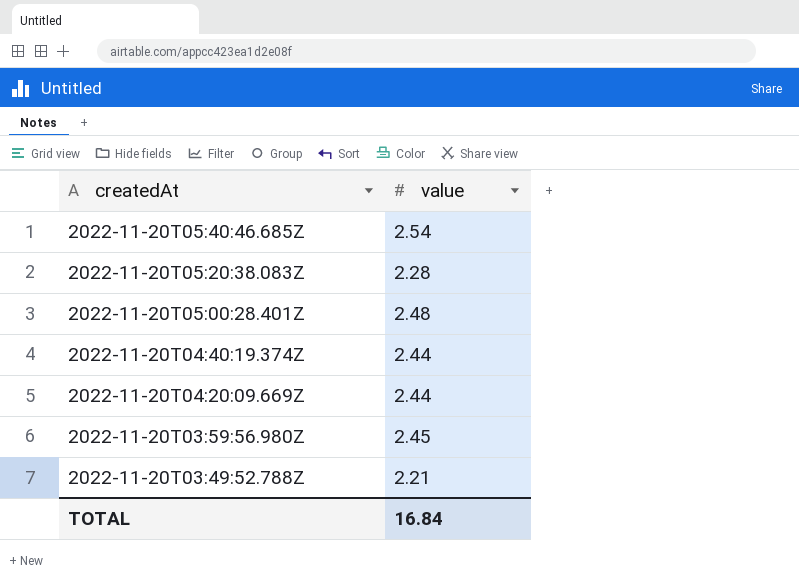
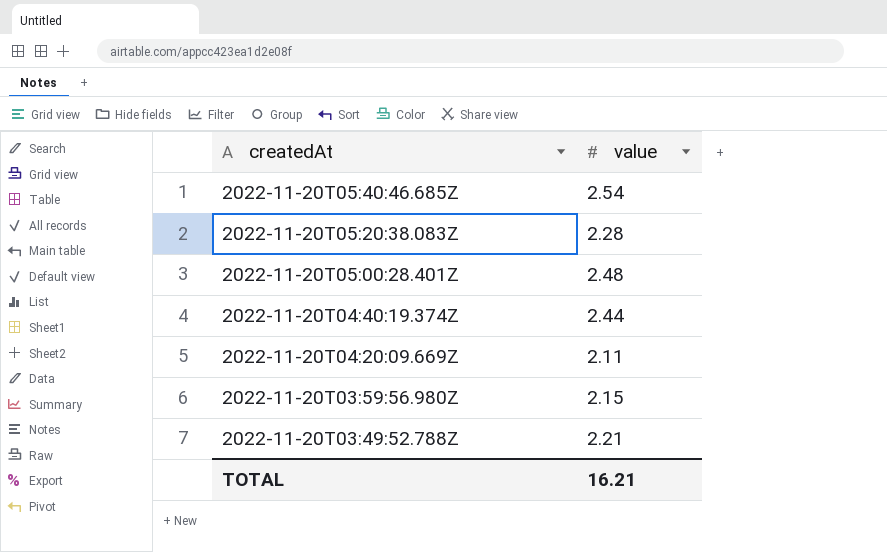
2022-11-20T04:20:09.669Z | value: 2.44 -> 2.11
2022-11-20T03:59:56.980Z | value: 2.45 -> 2.15
TOTAL | value: 16.84 -> 16.21

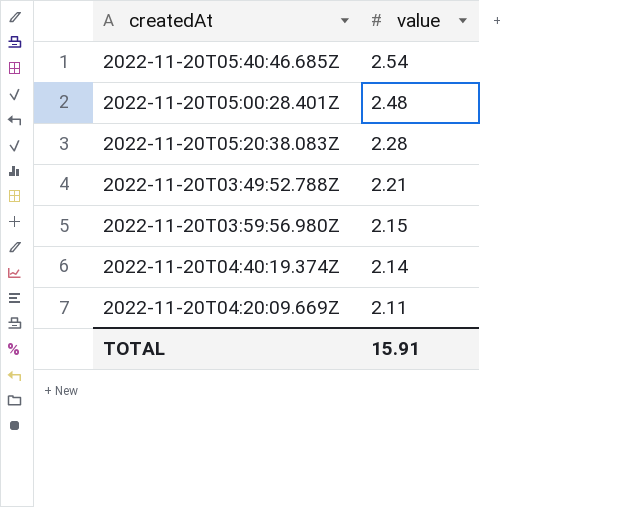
row order: createdAt descending -> value descending
2022-11-20T04:40:19.374Z | value: 2.44 -> 2.14
TOTAL | value: 16.21 -> 15.91

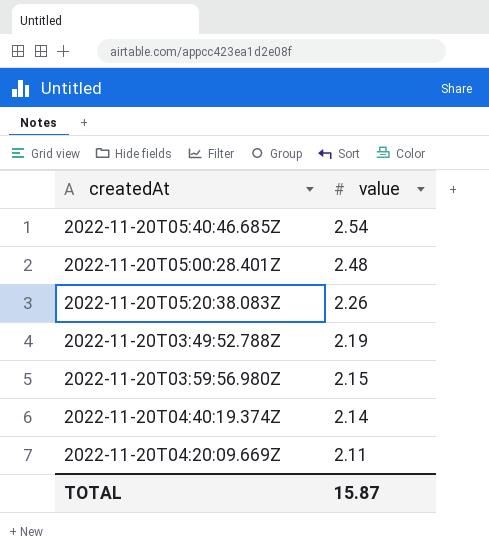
2022-11-20T05:20:38.083Z | value: 2.28 -> 2.26
2022-11-20T03:49:52.788Z | value: 2.21 -> 2.19
TOTAL | value: 15.91 -> 15.87

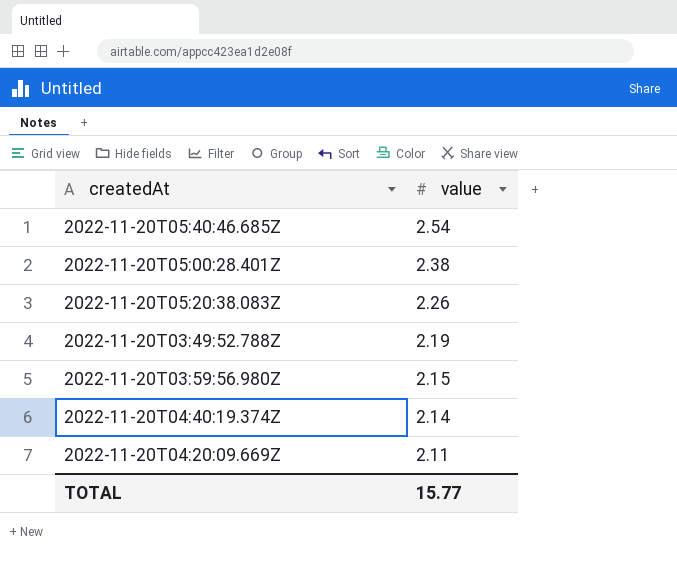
2022-11-20T05:00:28.401Z | value: 2.48 -> 2.38
TOTAL | value: 15.87 -> 15.77

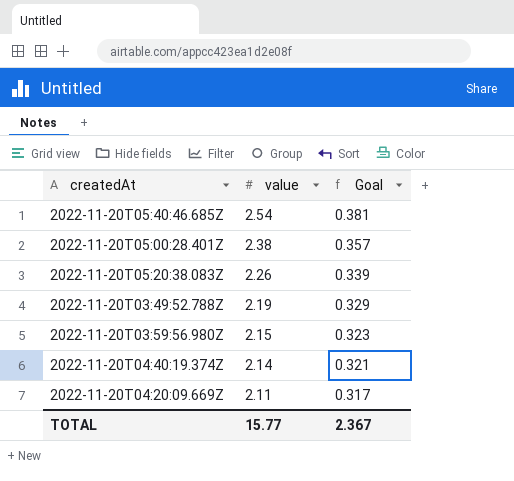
column Goal | formula: none -> [value] * 0.15

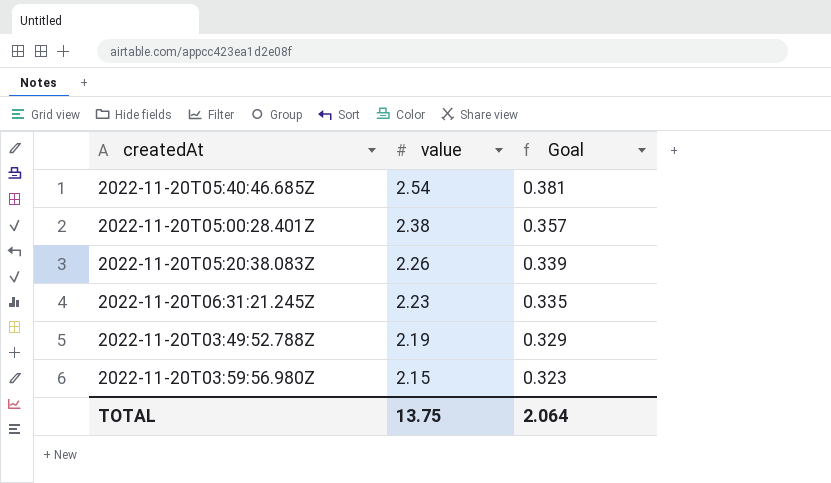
row 2022-11-20T04:40:19.374Z: 2.14 | 0.321 -> none
row 2022-11-20T04:20:09.669Z: 2.11 | 0.317 -> none
row 2022-11-20T06:31:21.245Z: none -> 2.23 | 0.335
TOTAL | value: 15.77 -> 13.75
TOTAL | Goal: 2.367 -> 2.064

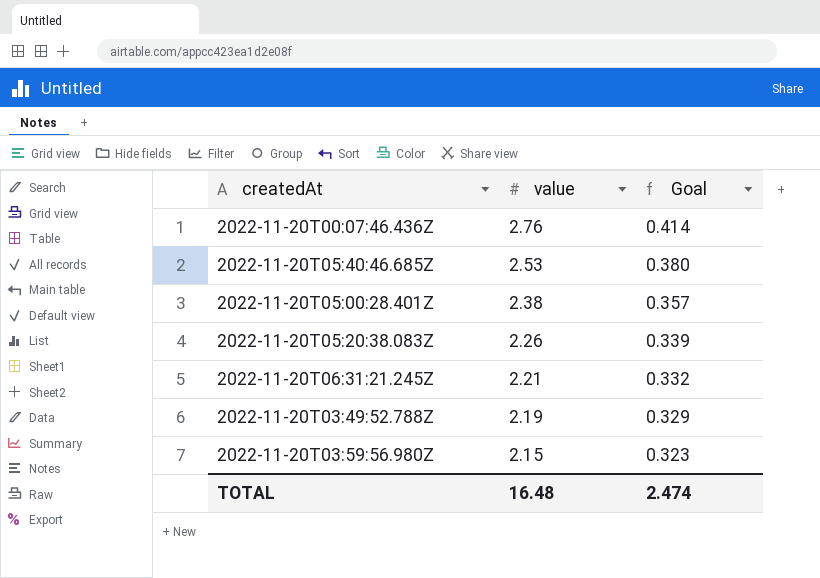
row 2022-11-20T00:07:46.436Z: none -> 2.76 | 0.414
2022-11-20T05:40:46.685Z | value: 2.54 -> 2.53
2022-11-20T05:40:46.685Z | Goal: 0.381 -> 0.380
2022-11-20T06:31:21.245Z | value: 2.23 -> 2.21
2022-11-20T06:31:21.245Z | Goal: 0.335 -> 0.332
TOTAL | value: 13.75 -> 16.48
TOTAL | Goal: 2.064 -> 2.474

